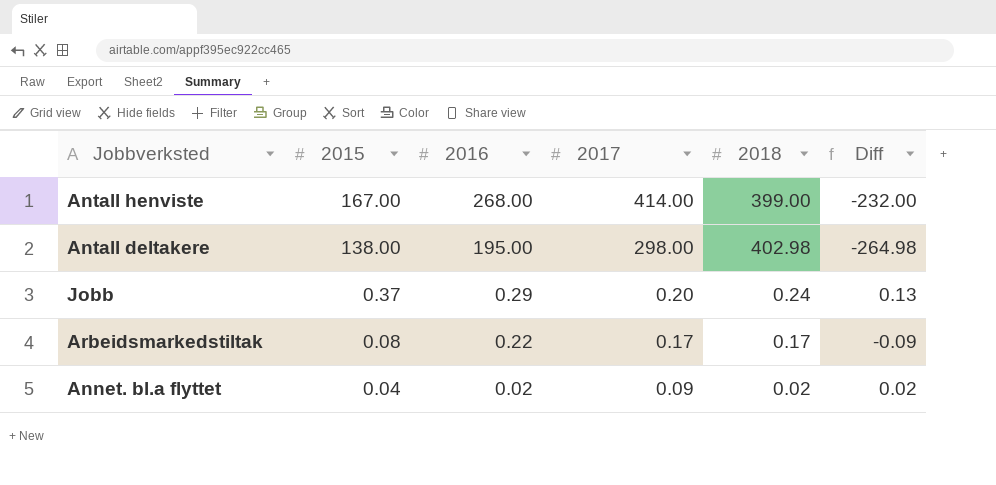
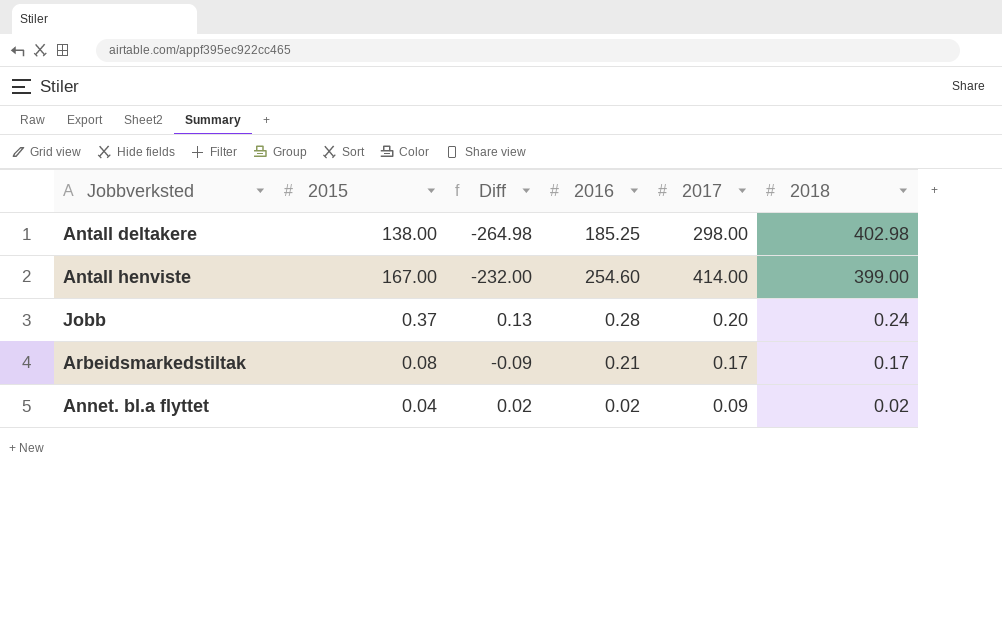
row order: 2015 descending -> 2018 descending
column Diff | position: 6 -> 3
Antall deltakere | 2016: 195.00 -> 185.25
Antall henviste | 2016: 268.00 -> 254.60
Jobb | 2016: 0.29 -> 0.28
Arbeidsmarkedstiltak | 2016: 0.22 -> 0.21

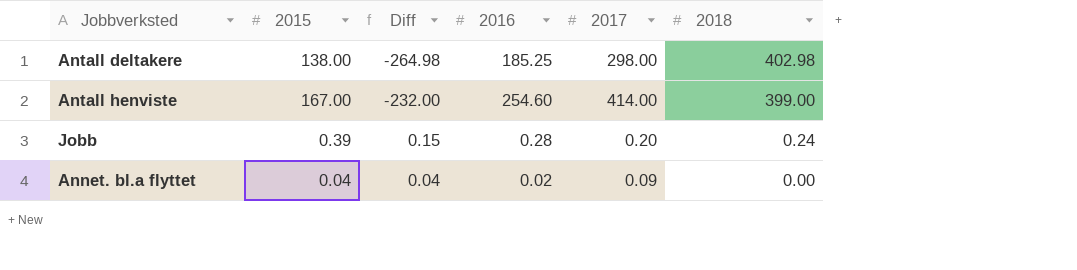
row Arbeidsmarkedstiltak: 0.08 | -0.09 | 0.21 | 0.17 | 0.17 -> none
Jobb | 2015: 0.37 -> 0.39
Jobb | Diff: 0.13 -> 0.15
Annet. bl.a flyttet | Diff: 0.02 -> 0.04
Annet. bl.a flyttet | 2018: 0.02 -> 0.00

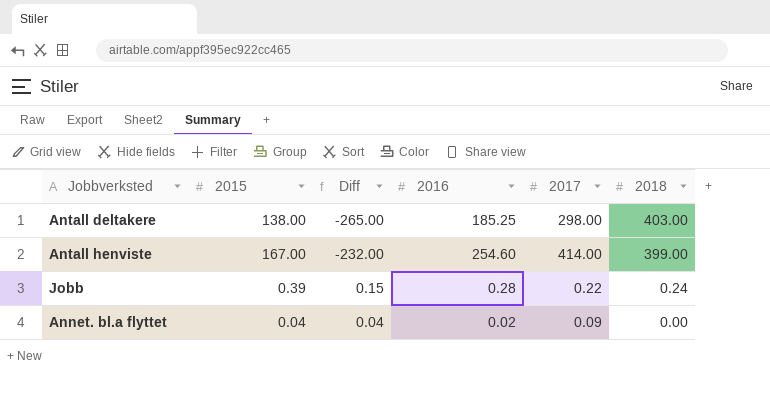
Antall deltakere | Diff: -264.98 -> -265.00
Antall deltakere | 2018: 402.98 -> 403.00
Jobb | 2017: 0.20 -> 0.22

